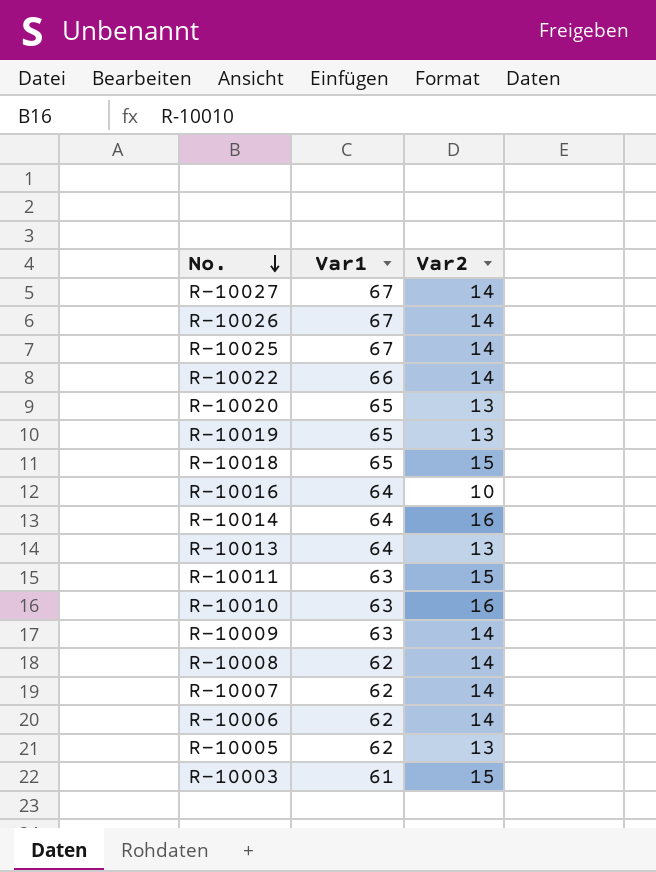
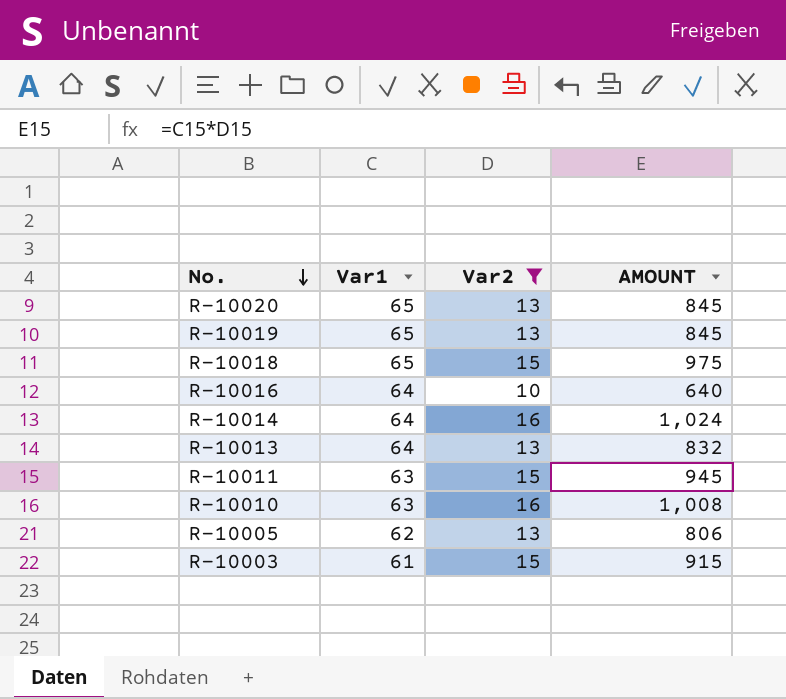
filter: none -> Var2 != 14
column AMOUNT | formula: none -> [Var1] * [Var2]

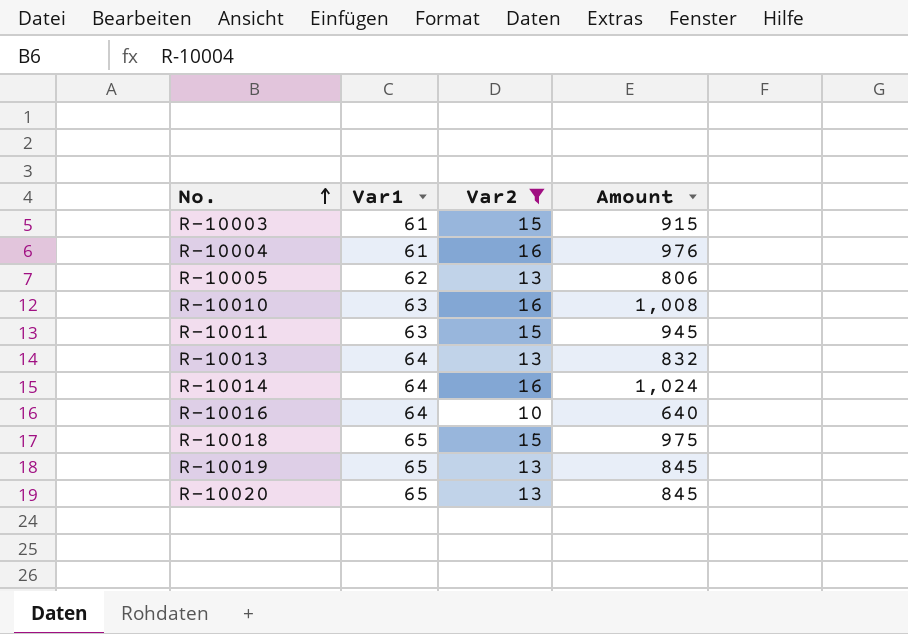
row order: No. descending -> No. ascending
column name: AMOUNT -> Amount
row R-10004: none -> 61 | 16 | 976

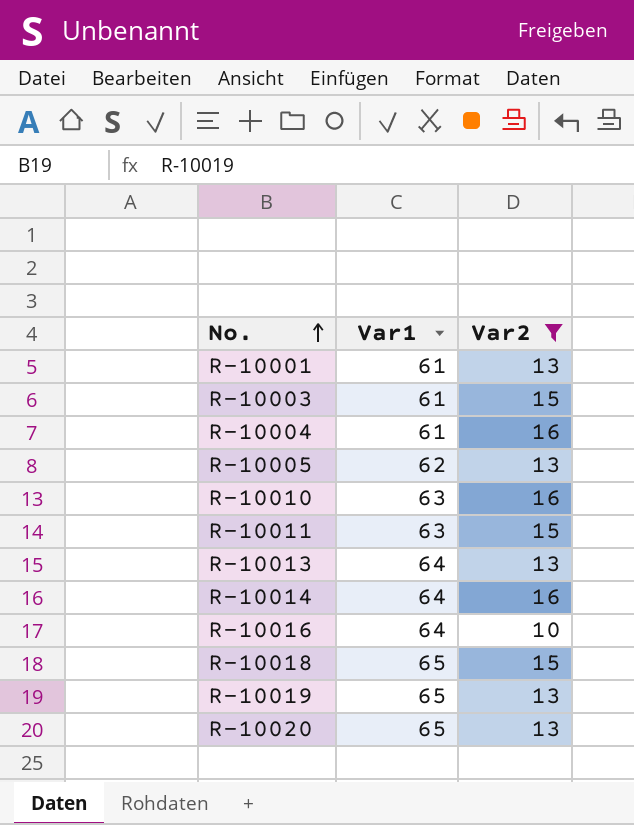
column Amount | formula: [Var1] * [Var2] -> none
row R-10001: none -> 61 | 13

